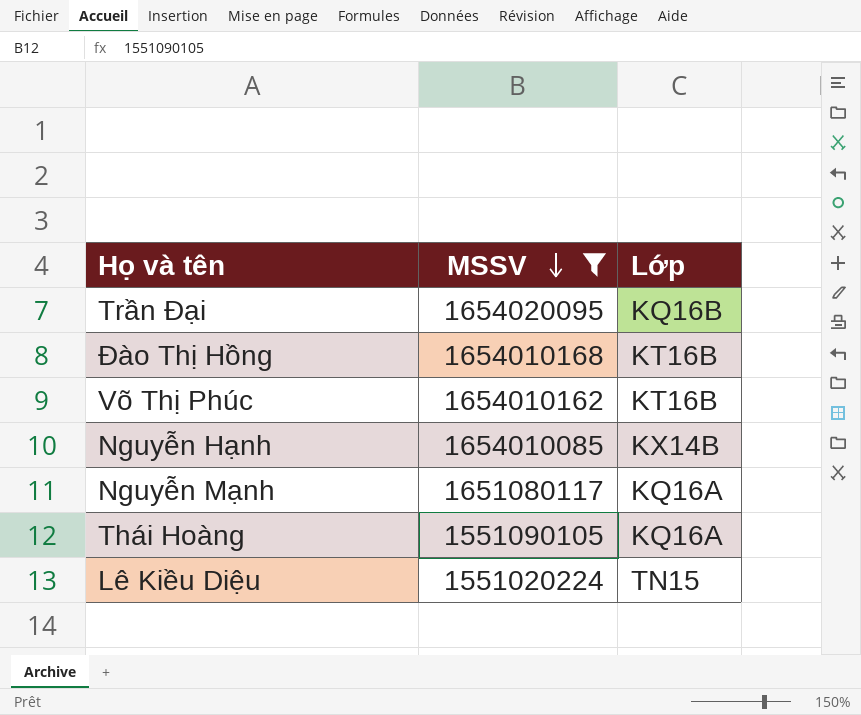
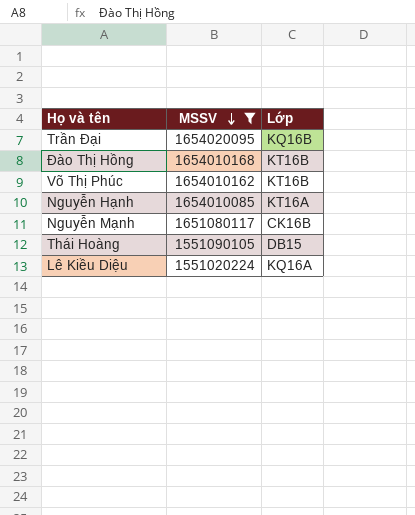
Nguyễn Hạnh | Lớp: KX14B -> KT16A
Nguyễn Mạnh | Lớp: KQ16A -> CK16B
Thái Hoàng | Lớp: KQ16A -> DB15
Lê Kiều Diệu | Lớp: TN15 -> KQ16A

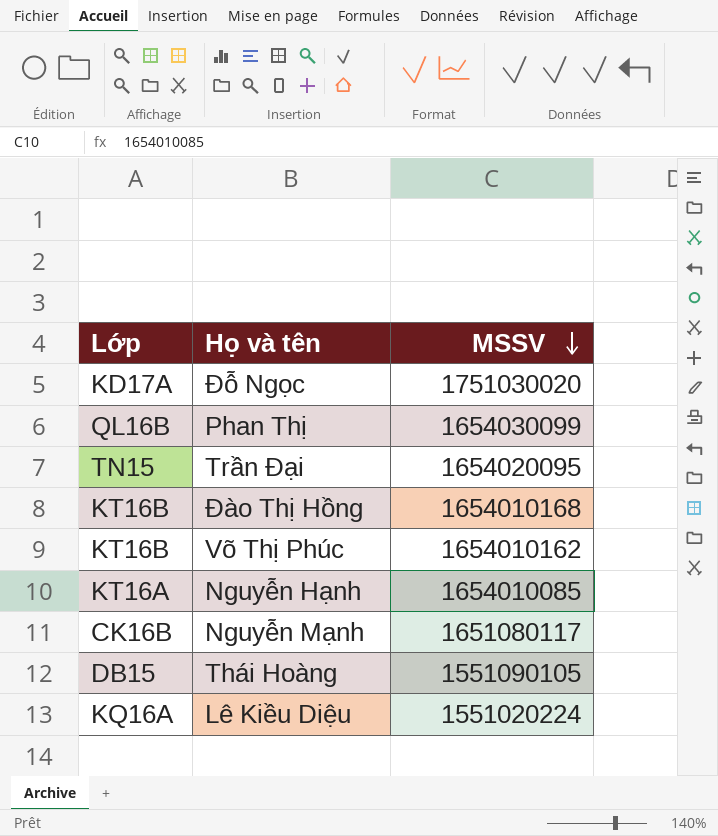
filter: MSSV <= 1654020095 -> none
column Lớp | position: 3 -> 1
Trần Đại | Lớp: KQ16B -> TN15

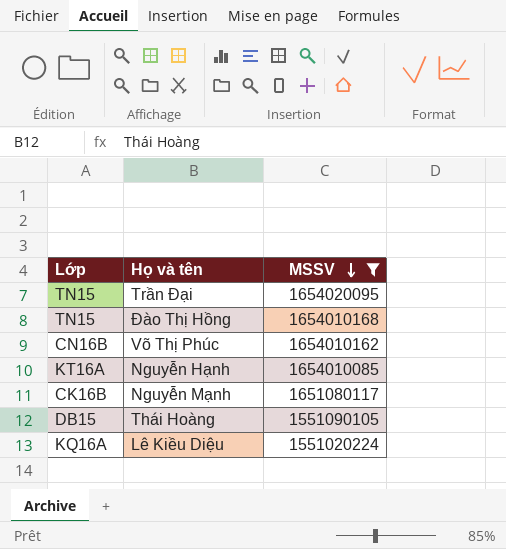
filter: none -> MSSV <= 1654020095
Đào Thị Hồng | Lớp: KT16B -> TN15
Võ Thị Phúc | Lớp: KT16B -> CN16B

